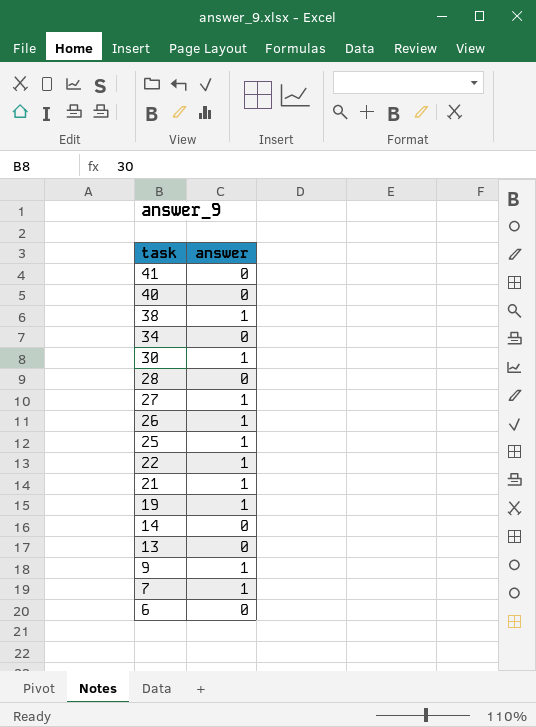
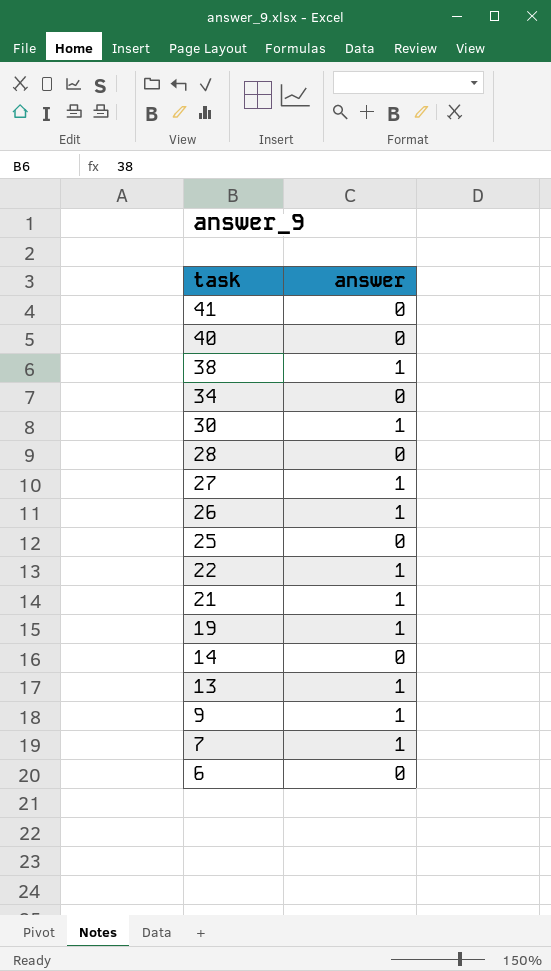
25 | answer: 1 -> 0
13 | answer: 0 -> 1

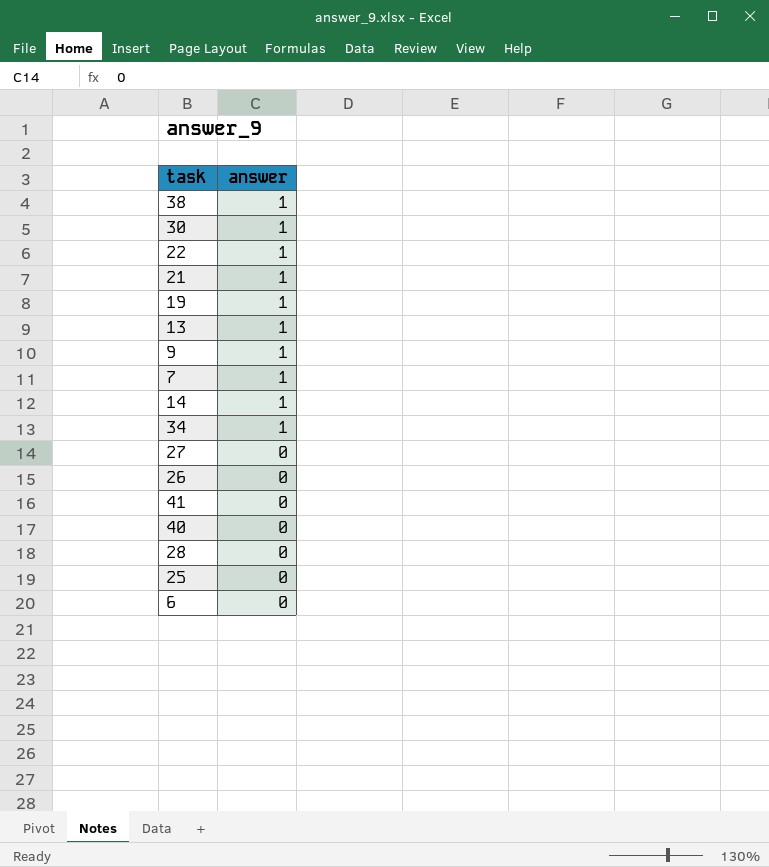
row order: task descending -> answer descending
14 | answer: 0 -> 1
34 | answer: 0 -> 1
27 | answer: 1 -> 0
26 | answer: 1 -> 0

